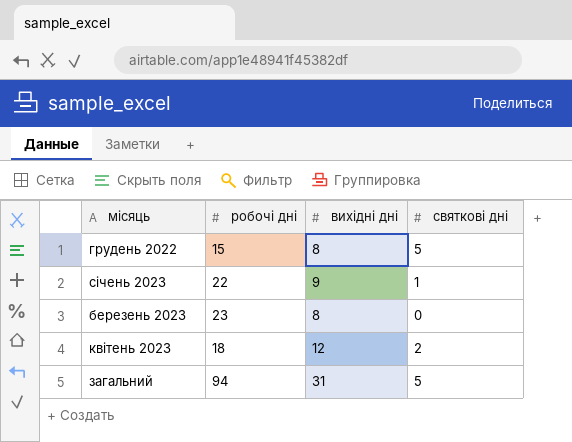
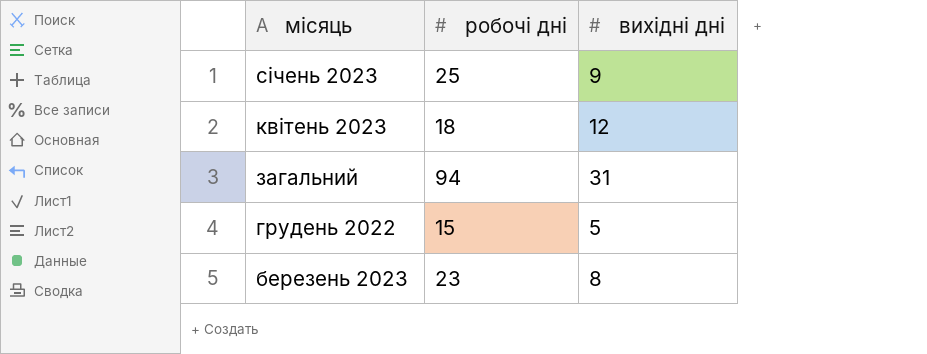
row order: none -> місяць descending
column святкові дні | position: 4 -> none
січень 2023 | робочі дні: 22 -> 25
грудень 2022 | вихідні дні: 8 -> 5

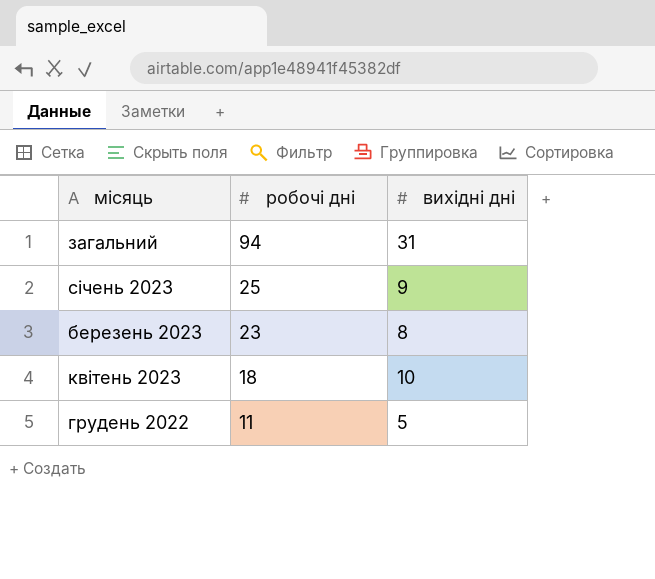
row order: місяць descending -> робочі дні descending
квітень 2023 | вихідні дні: 12 -> 10
грудень 2022 | робочі дні: 15 -> 11

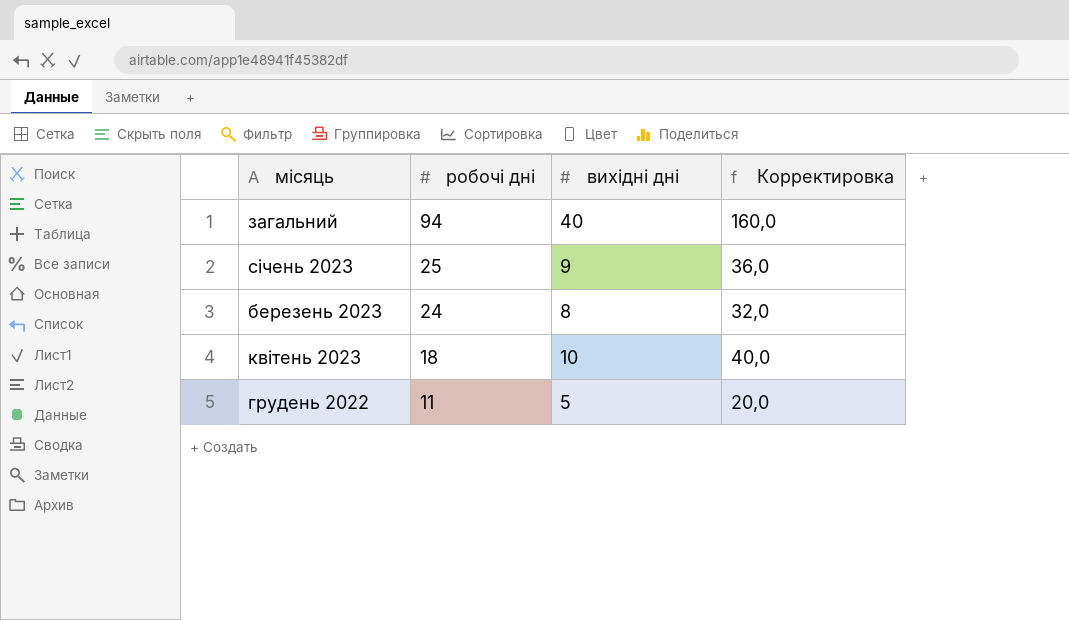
column Корректировка | formula: none -> [вихідні дні] * 4
загальний | вихідні дні: 31 -> 40
березень 2023 | робочі дні: 23 -> 24

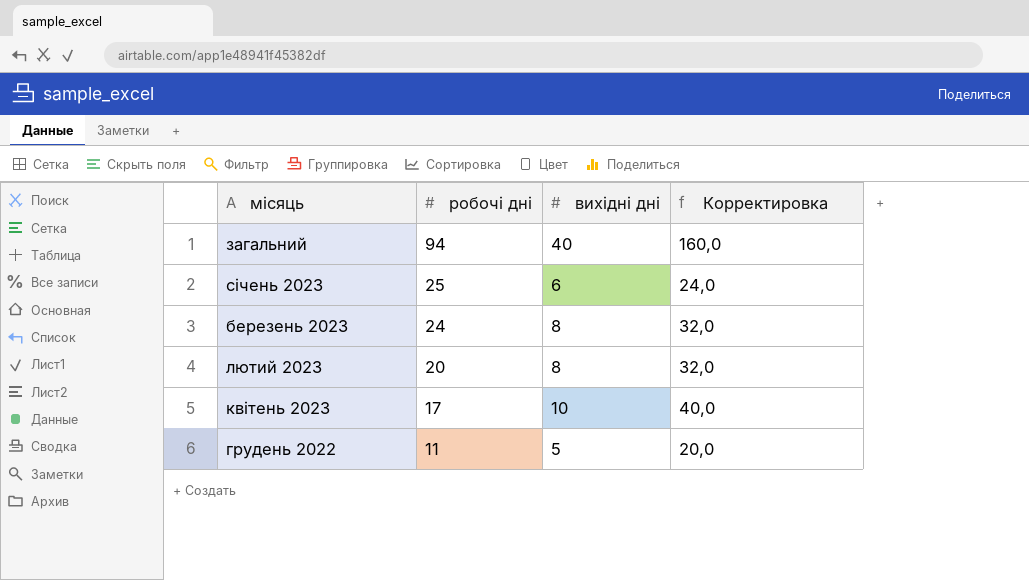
січень 2023 | вихідні дні: 9 -> 6
січень 2023 | Корректировка: 36,0 -> 24,0
row лютий 2023: none -> 20 | 8 | 32,0
квітень 2023 | робочі дні: 18 -> 17

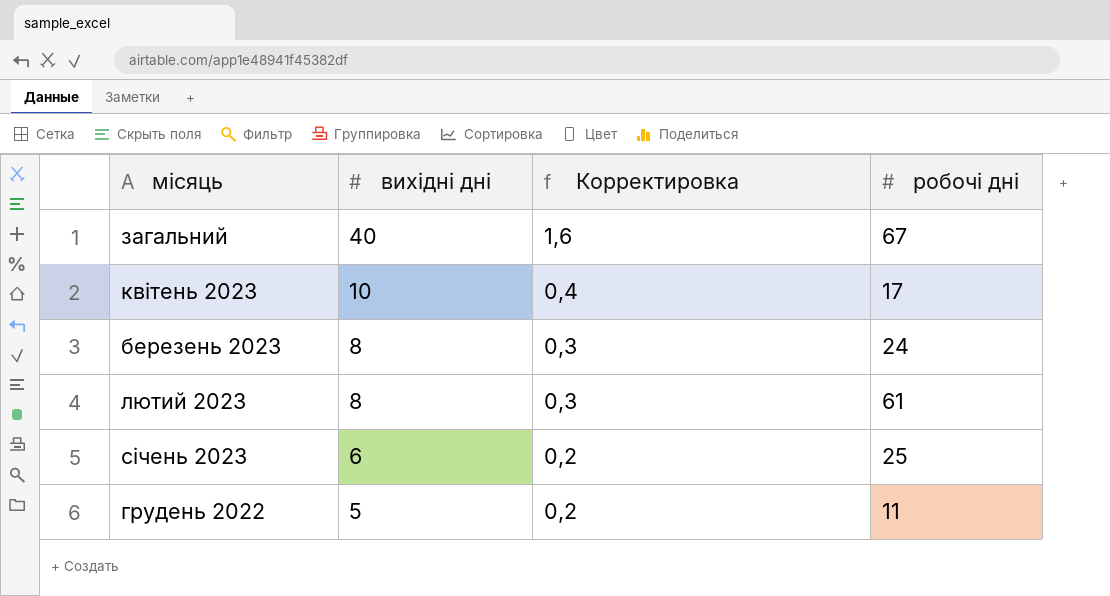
row order: робочі дні descending -> вихідні дні descending
column Корректировка | formula: [вихідні дні] * 4 -> [вихідні дні] * 0,04
column робочі дні | position: 2 -> 4
загальний | робочі дні: 94 -> 67
лютий 2023 | робочі дні: 20 -> 61

